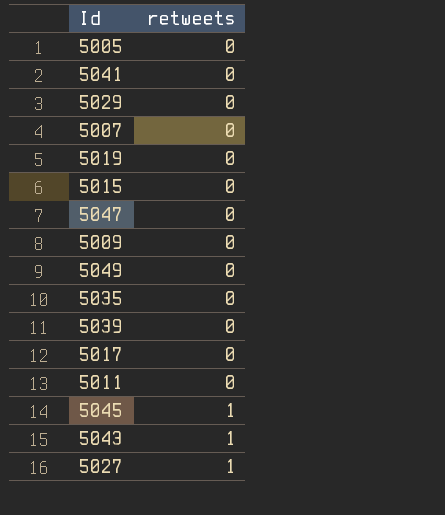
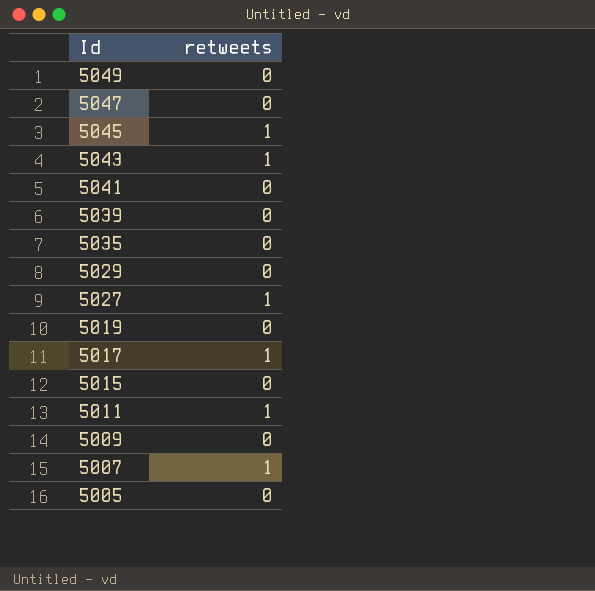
row order: retweets ascending -> Id descending
5017 | retweets: 0 -> 1
5011 | retweets: 0 -> 1
5007 | retweets: 0 -> 1

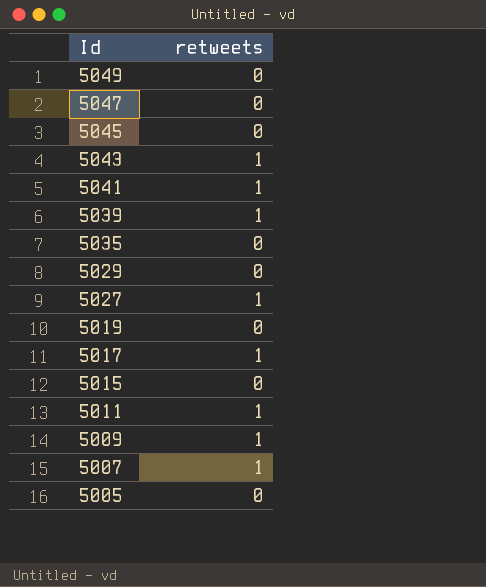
5045 | retweets: 1 -> 0
5041 | retweets: 0 -> 1
5039 | retweets: 0 -> 1
5009 | retweets: 0 -> 1

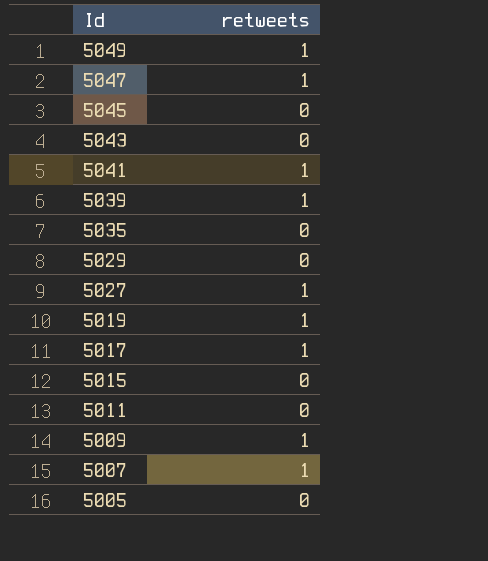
5049 | retweets: 0 -> 1
5047 | retweets: 0 -> 1
5043 | retweets: 1 -> 0
5019 | retweets: 0 -> 1
5011 | retweets: 1 -> 0

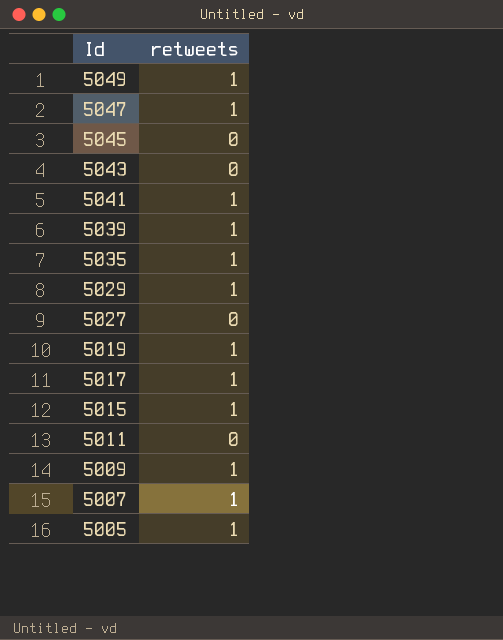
5035 | retweets: 0 -> 1
5029 | retweets: 0 -> 1
5027 | retweets: 1 -> 0
5015 | retweets: 0 -> 1
5005 | retweets: 0 -> 1

